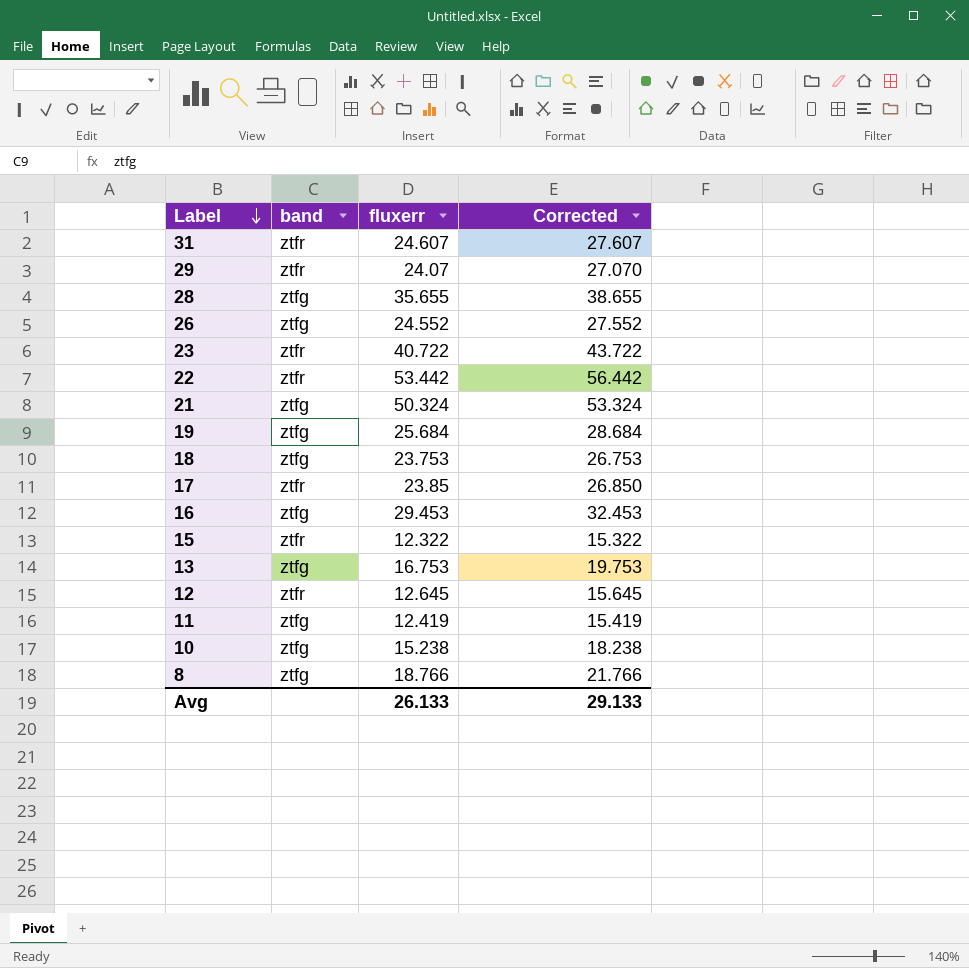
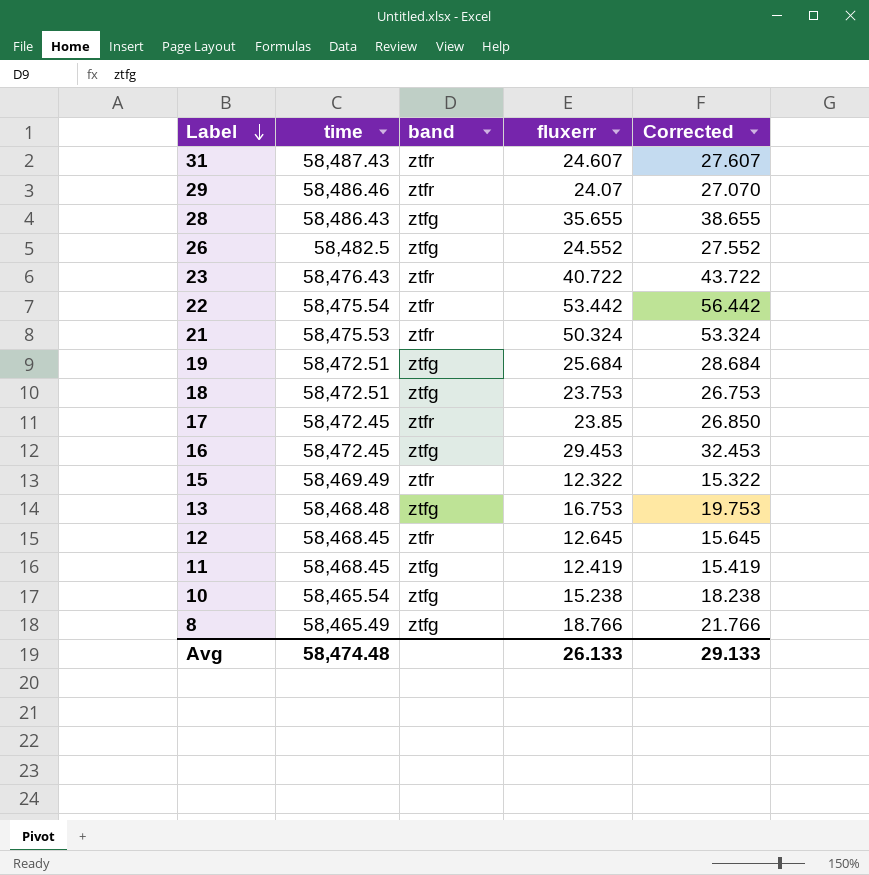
column time | position: none -> 2
21 | band: ztfg -> ztfr

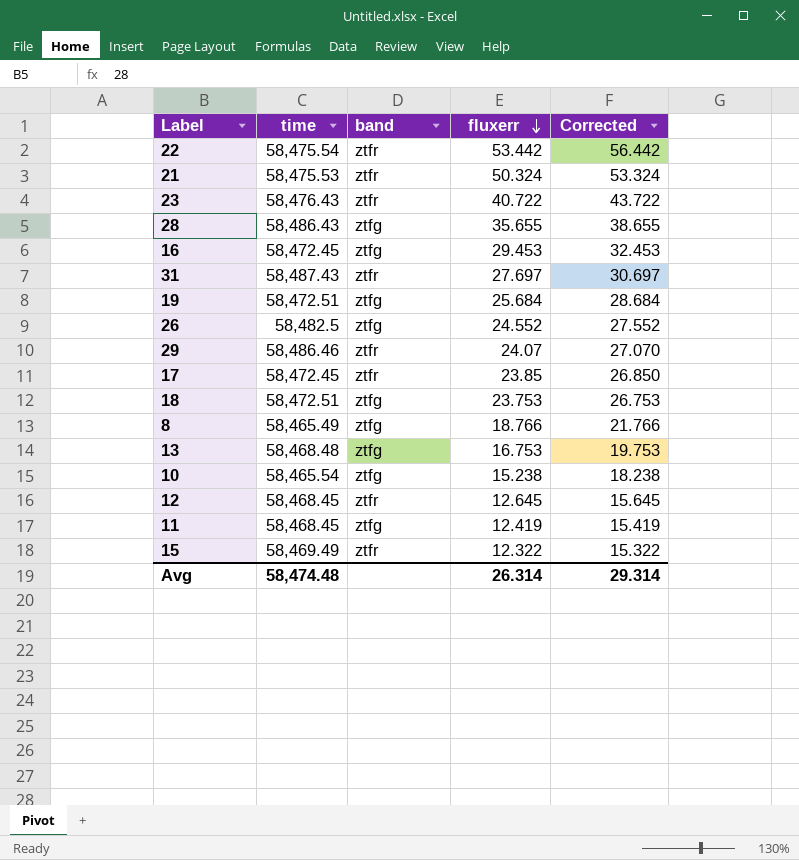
row order: Label descending -> fluxerr descending
31 | fluxerr: 24.607 -> 27.697
31 | Corrected: 27.607 -> 30.697
Avg | fluxerr: 26.133 -> 26.314
Avg | Corrected: 29.133 -> 29.314

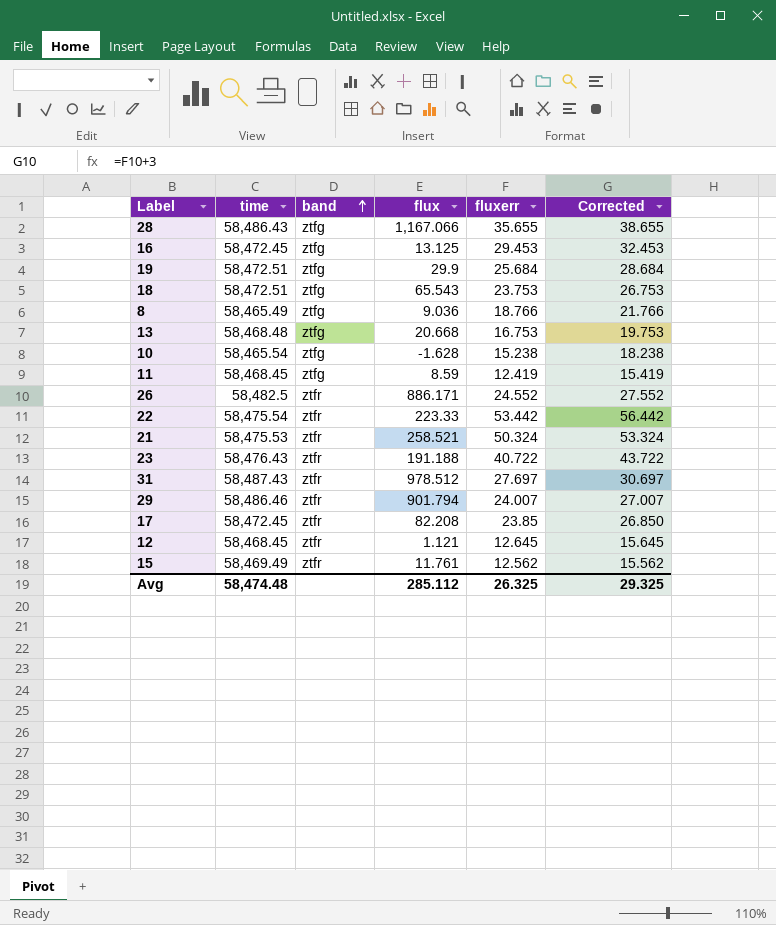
row order: fluxerr descending -> band ascending
column flux | position: none -> 4
26 | band: ztfg -> ztfr
29 | fluxerr: 24.07 -> 24.007
29 | Corrected: 27.070 -> 27.007
15 | fluxerr: 12.322 -> 12.562
15 | Corrected: 15.322 -> 15.562
Avg | fluxerr: 26.314 -> 26.325
Avg | Corrected: 29.314 -> 29.325

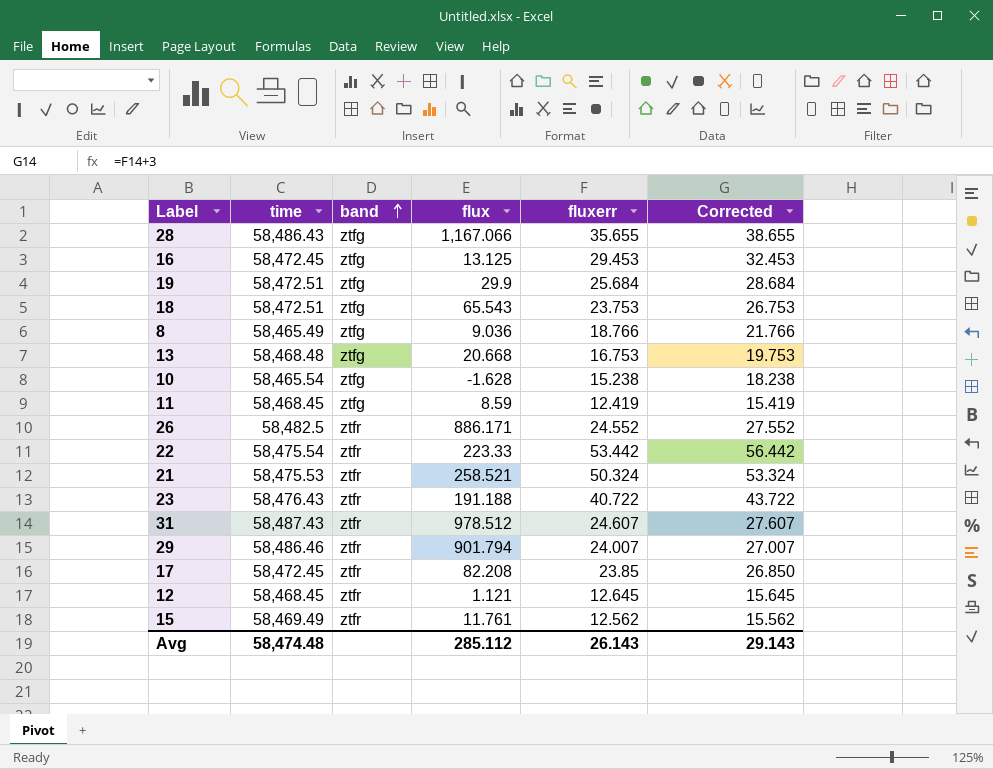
31 | fluxerr: 27.697 -> 24.607
31 | Corrected: 30.697 -> 27.607
Avg | fluxerr: 26.325 -> 26.143
Avg | Corrected: 29.325 -> 29.143

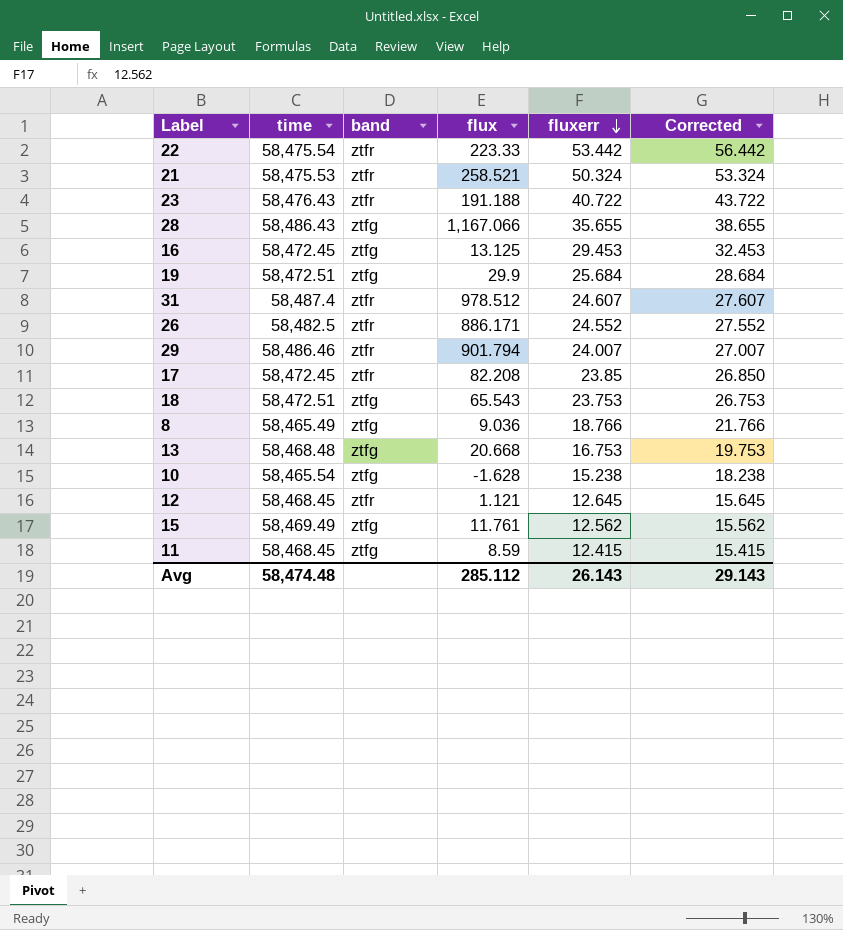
row order: band ascending -> fluxerr descending
31 | time: 58,487.43 -> 58,487.4
15 | band: ztfr -> ztfg
11 | fluxerr: 12.419 -> 12.415
11 | Corrected: 15.419 -> 15.415

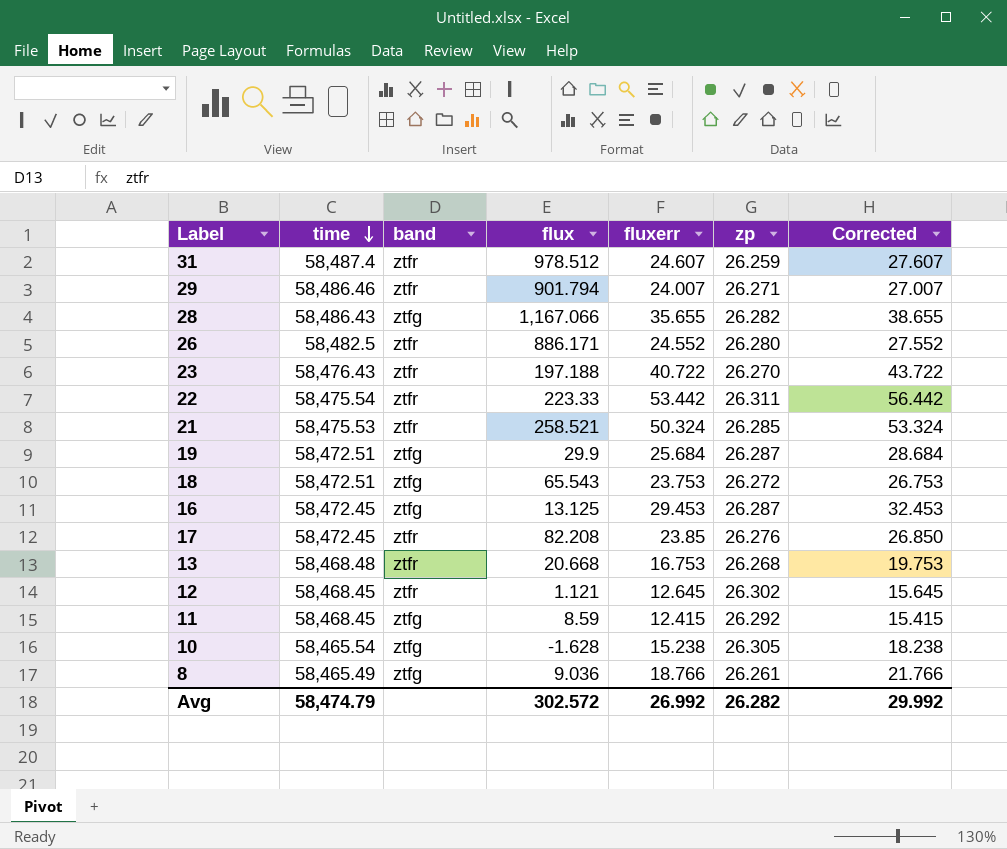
row order: fluxerr descending -> time descending
column zp | position: none -> 6
row 15: 58,469.49 | ztfg | 11.761 | 12.562 | 15.562 -> none
23 | flux: 191.188 -> 197.188
13 | band: ztfg -> ztfr
Avg | time: 58,474.48 -> 58,474.79
Avg | flux: 285.112 -> 302.572
Avg | fluxerr: 26.143 -> 26.992
Avg | Corrected: 29.143 -> 29.992

